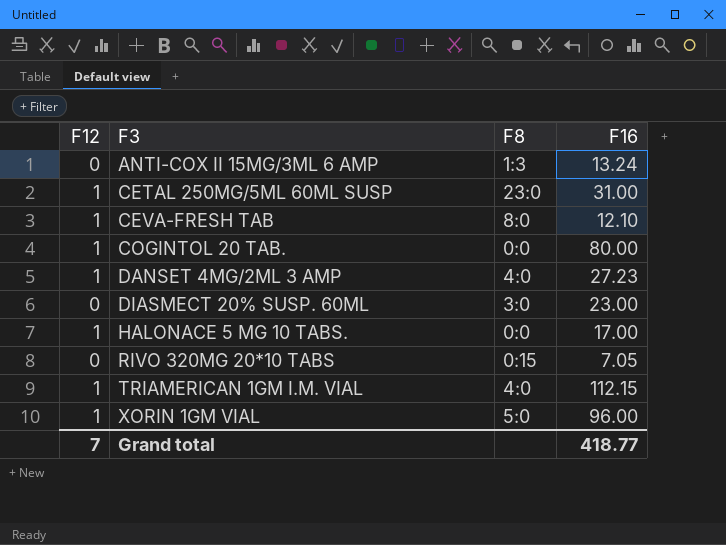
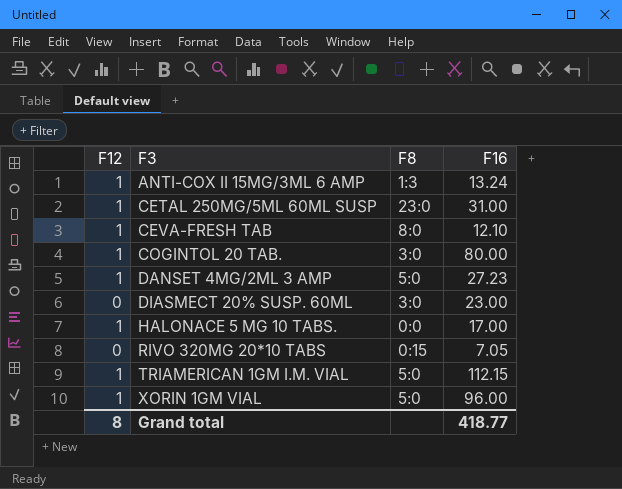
ANTI-COX II 15MG/3ML 6 AMP | F12: 0 -> 1
COGINTOL 20 TAB. | F8: 0:0 -> 3:0
DANSET 4MG/2ML 3 AMP | F8: 4:0 -> 5:0
TRIAMERICAN 1GM I.M. VIAL | F8: 4:0 -> 5:0
Grand total | F12: 7 -> 8

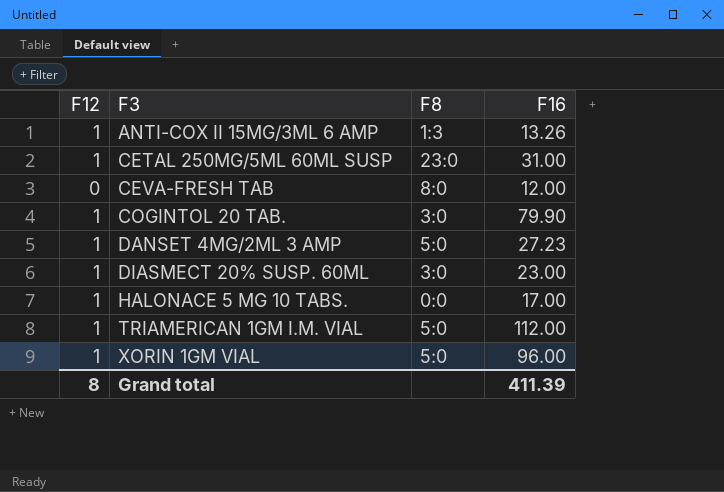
row RIVO 320MG 20*10 TABS: 0 | 0:15 | 7.05 -> none
ANTI-COX II 15MG/3ML 6 AMP | F16: 13.24 -> 13.26
CEVA-FRESH TAB | F12: 1 -> 0
CEVA-FRESH TAB | F16: 12.10 -> 12.00
COGINTOL 20 TAB. | F16: 80.00 -> 79.90
DIASMECT 20% SUSP. 60ML | F12: 0 -> 1
TRIAMERICAN 1GM I.M. VIAL | F16: 112.15 -> 112.00
Grand total | F16: 418.77 -> 411.39

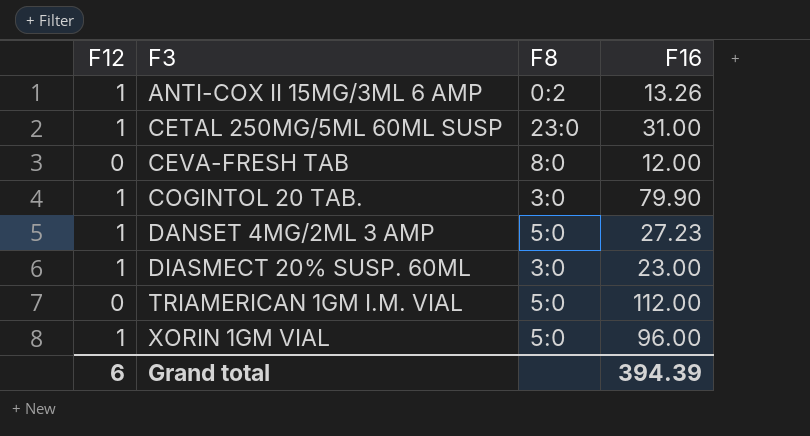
row HALONACE 5 MG 10 TABS.: 1 | 0:0 | 17.00 -> none
ANTI-COX II 15MG/3ML 6 AMP | F8: 1:3 -> 0:2
TRIAMERICAN 1GM I.M. VIAL | F12: 1 -> 0
Grand total | F12: 8 -> 6
Grand total | F16: 411.39 -> 394.39

